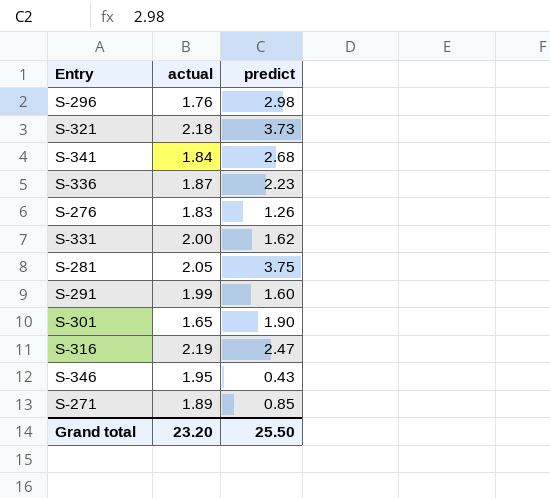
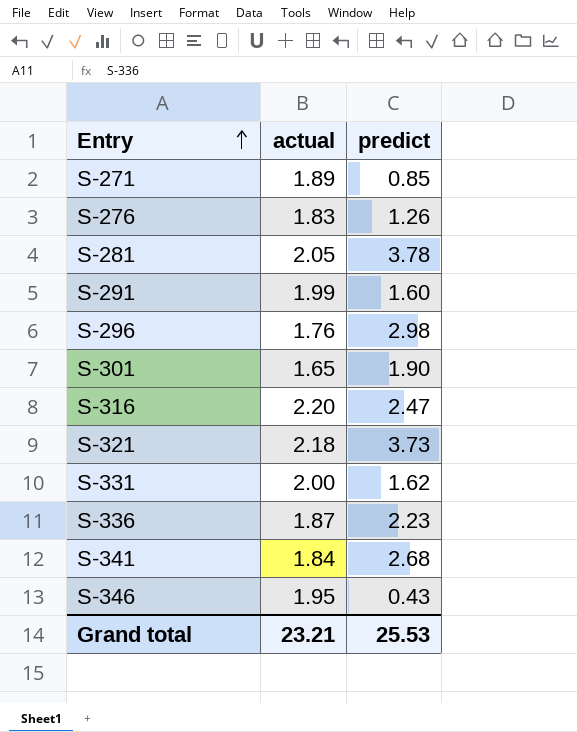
row order: none -> Entry ascending
S-281 | predict: 3.75 -> 3.78
S-316 | actual: 2.19 -> 2.20
Grand total | actual: 23.20 -> 23.21
Grand total | predict: 25.50 -> 25.53

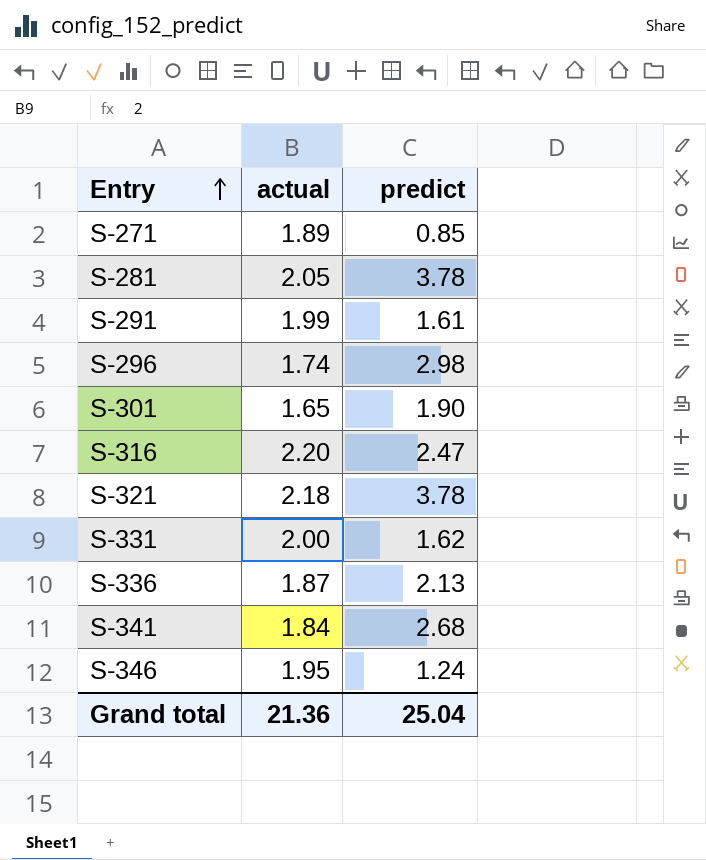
row S-276: 1.83 | 1.26 -> none
S-291 | predict: 1.60 -> 1.61
S-296 | actual: 1.76 -> 1.74
S-321 | predict: 3.73 -> 3.78
S-336 | predict: 2.23 -> 2.13
S-346 | predict: 0.43 -> 1.24
Grand total | actual: 23.21 -> 21.36
Grand total | predict: 25.53 -> 25.04

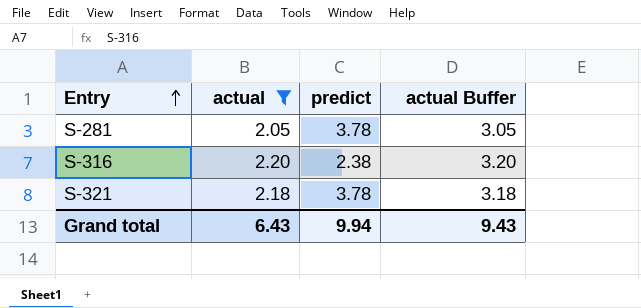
filter: none -> actual >= 2.05
column actual Buffer | formula: none -> [actual] + 1
S-316 | predict: 2.47 -> 2.38
Grand total | actual: 21.36 -> 6.43
Grand total | predict: 25.04 -> 9.94

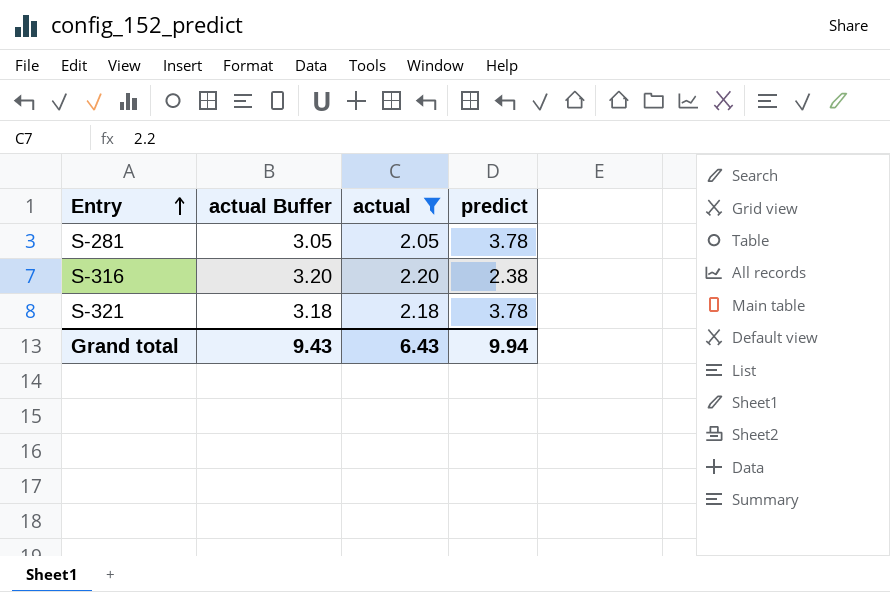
column actual Buffer | position: 4 -> 2

